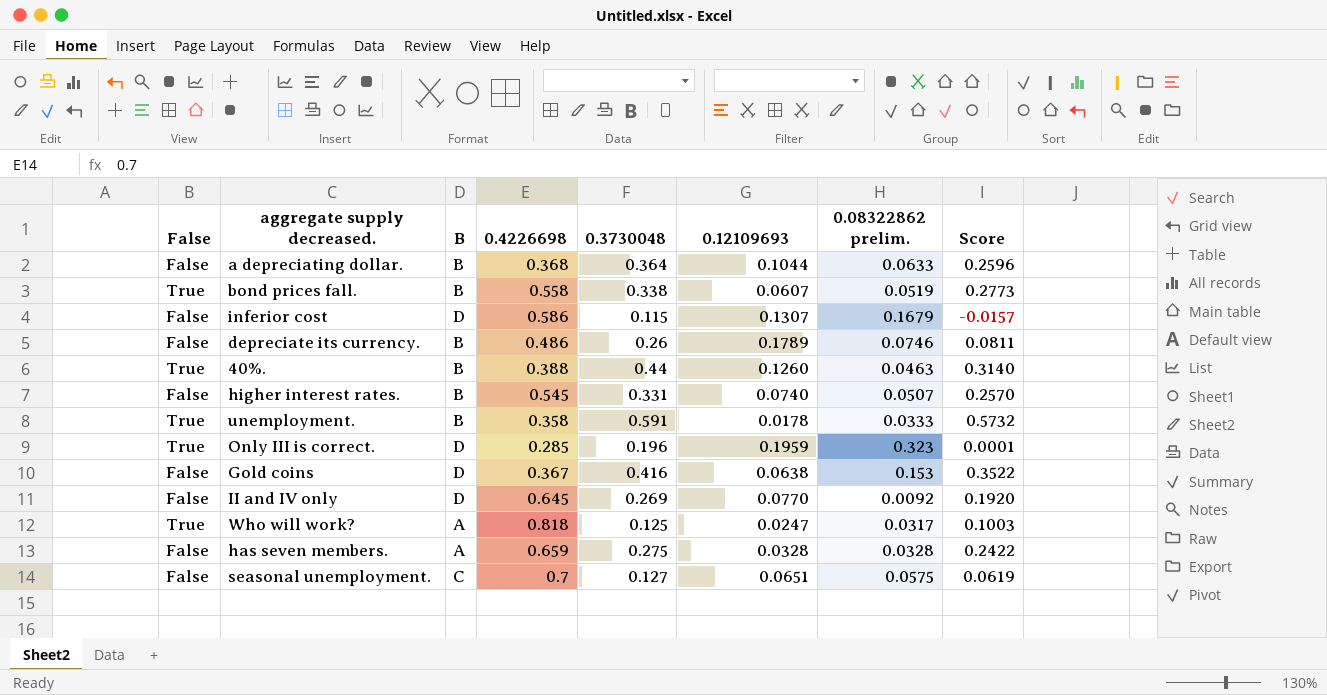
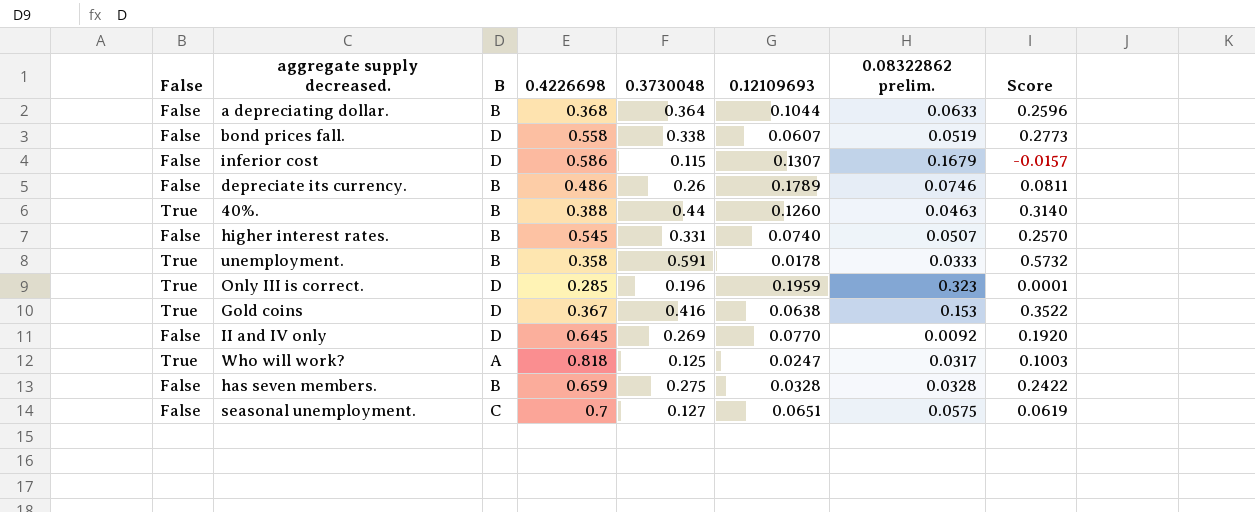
bond prices fall. | False: True -> False
bond prices fall. | B: B -> D
Gold coins | False: False -> True
has seven members. | B: A -> B

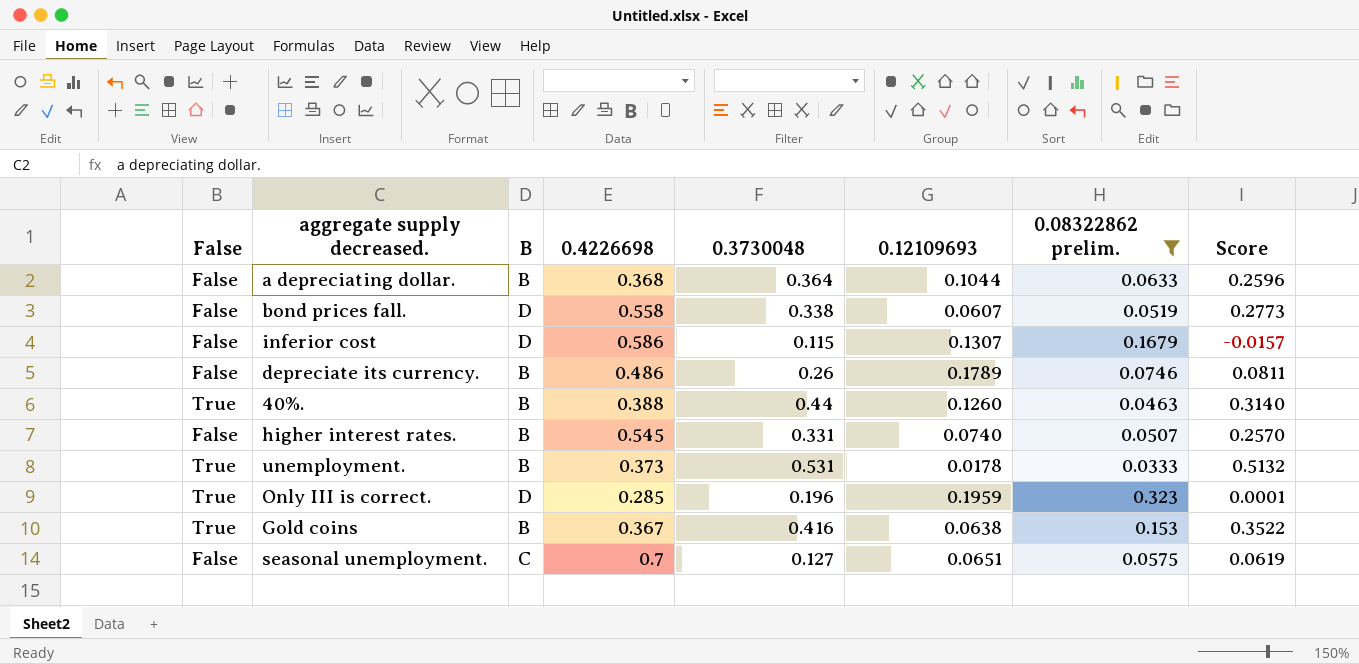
filter: none -> 0.08322862 prelim. >= 0.0333
unemployment. | 0.4226698: 0.358 -> 0.373
unemployment. | 0.3730048: 0.591 -> 0.531
unemployment. | Score: 0.5732 -> 0.5132
Gold coins | B: D -> B

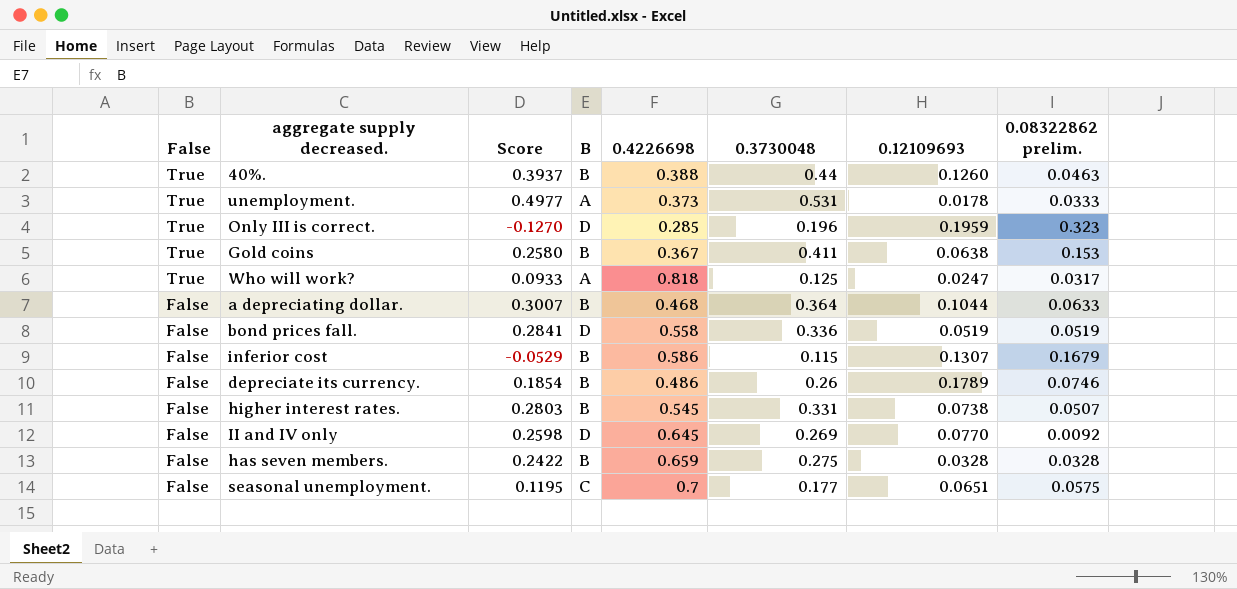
filter: 0.08322862 prelim. >= 0.0333 -> none
row order: none -> False descending
column Score | formula: [0.3730048] - [0.12109693] -> [0.3730048] - [0.08322862 prelim.]
column Score | position: 8 -> 3
unemployment. | B: B -> A
Gold coins | 0.3730048: 0.416 -> 0.411
a depreciating dollar. | 0.4226698: 0.368 -> 0.468
bond prices fall. | 0.3730048: 0.338 -> 0.336
bond prices fall. | 0.12109693: 0.0607 -> 0.0519
inferior cost | B: D -> B
higher interest rates. | 0.12109693: 0.0740 -> 0.0738
seasonal unemployment. | 0.3730048: 0.127 -> 0.177

